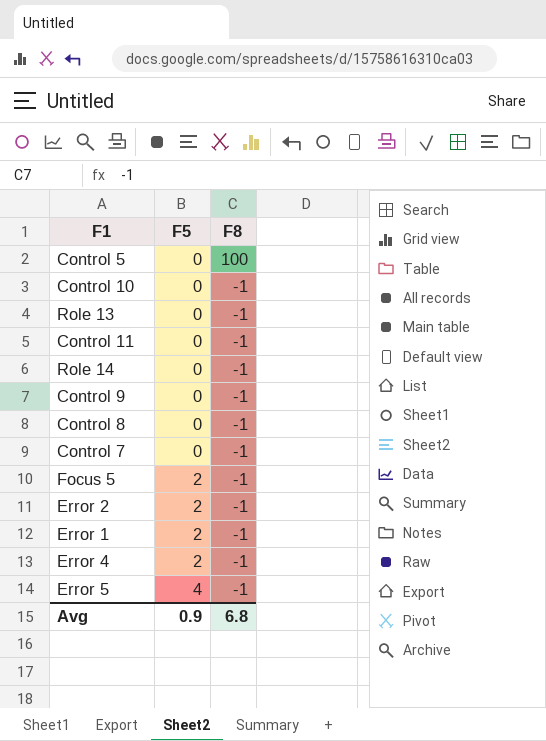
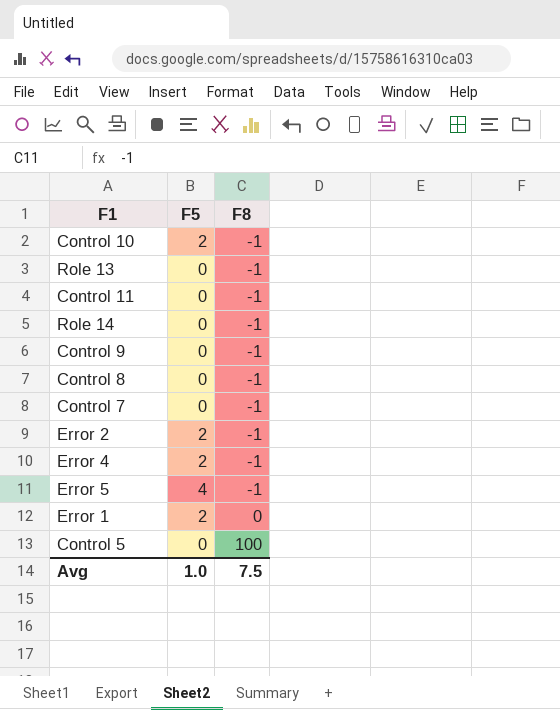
row order: F5 ascending -> F8 ascending
row Focus 5: 2 | -1 -> none
Control 10 | F5: 0 -> 2
Error 1 | F8: -1 -> 0
Avg | F5: 0.9 -> 1.0
Avg | F8: 6.8 -> 7.5

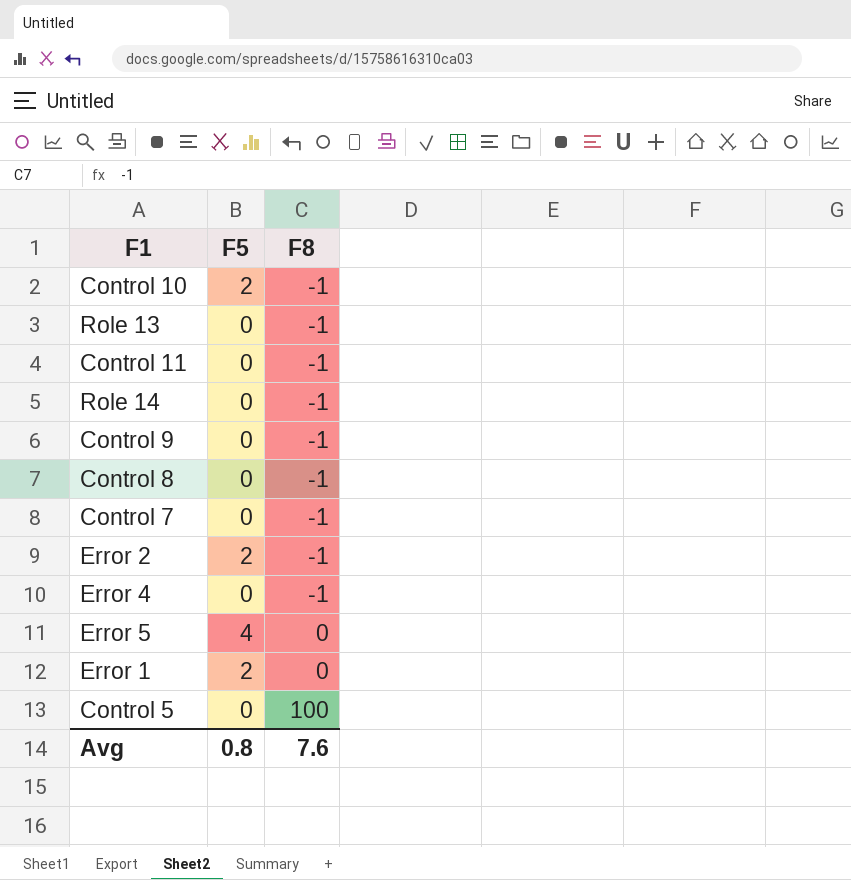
Error 4 | F5: 2 -> 0
Error 5 | F8: -1 -> 0
Avg | F5: 1.0 -> 0.8
Avg | F8: 7.5 -> 7.6

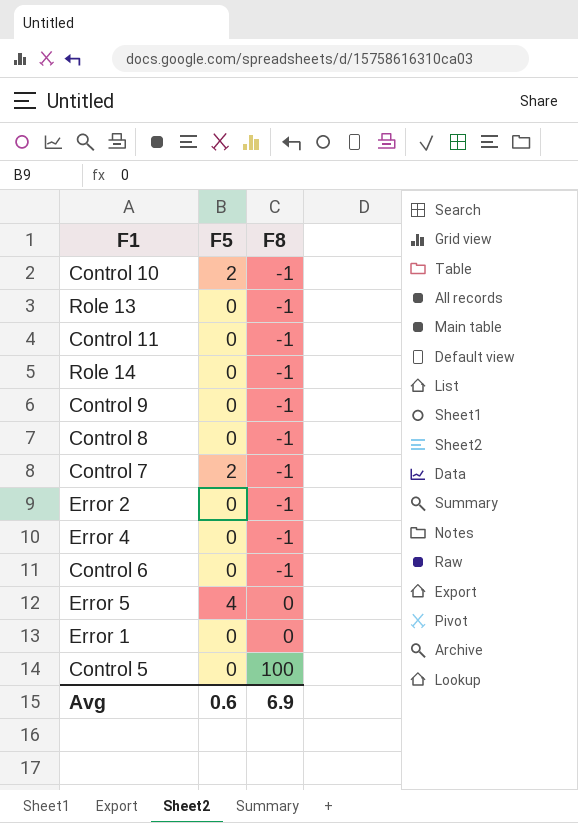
Control 7 | F5: 0 -> 2
Error 2 | F5: 2 -> 0
row Control 6: none -> 0 | -1
Error 1 | F5: 2 -> 0
Avg | F5: 0.8 -> 0.6
Avg | F8: 7.6 -> 6.9

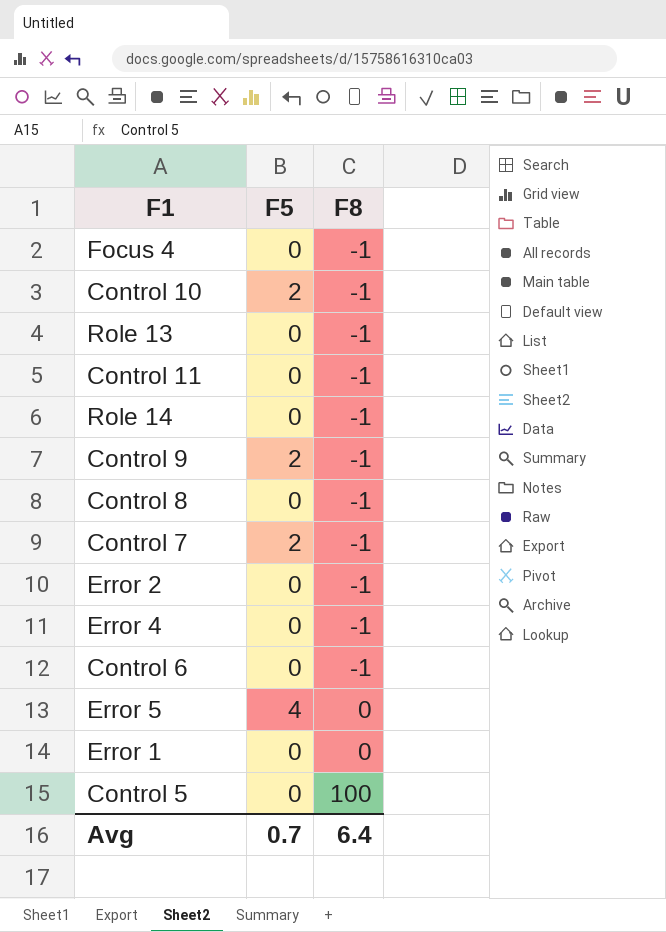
row Focus 4: none -> 0 | -1
Control 9 | F5: 0 -> 2
Avg | F5: 0.6 -> 0.7
Avg | F8: 6.9 -> 6.4

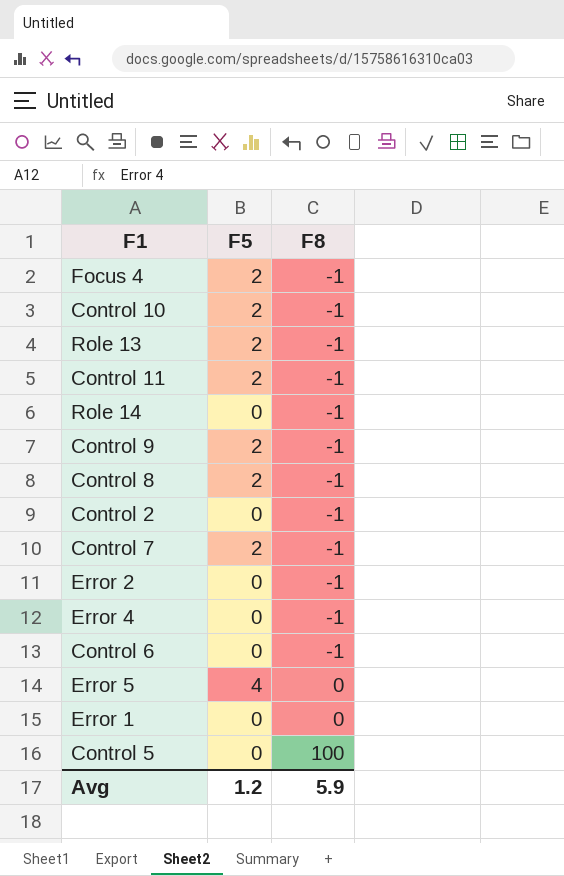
Focus 4 | F5: 0 -> 2
Role 13 | F5: 0 -> 2
Control 11 | F5: 0 -> 2
Control 8 | F5: 0 -> 2
row Control 2: none -> 0 | -1
Avg | F5: 0.7 -> 1.2
Avg | F8: 6.4 -> 5.9

